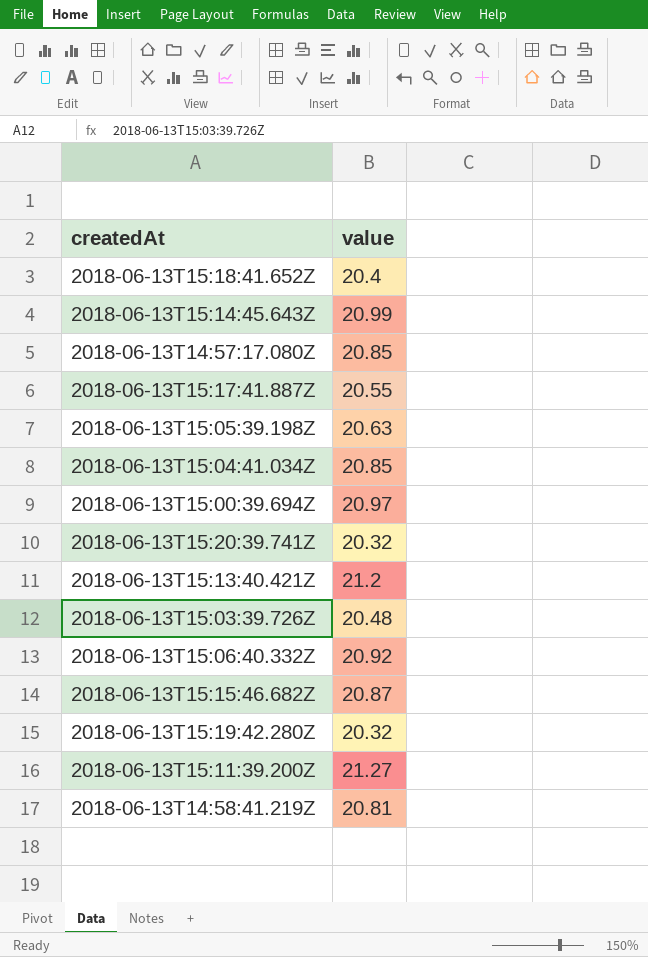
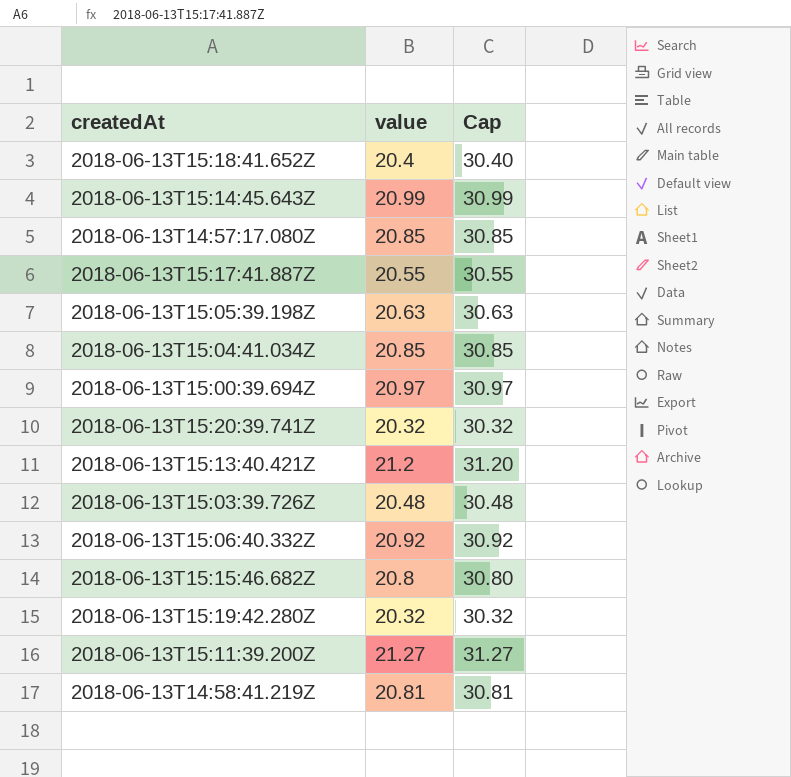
column Cap | formula: none -> [value] + 10
2018-06-13T15:15:46.682Z | value: 20.87 -> 20.8

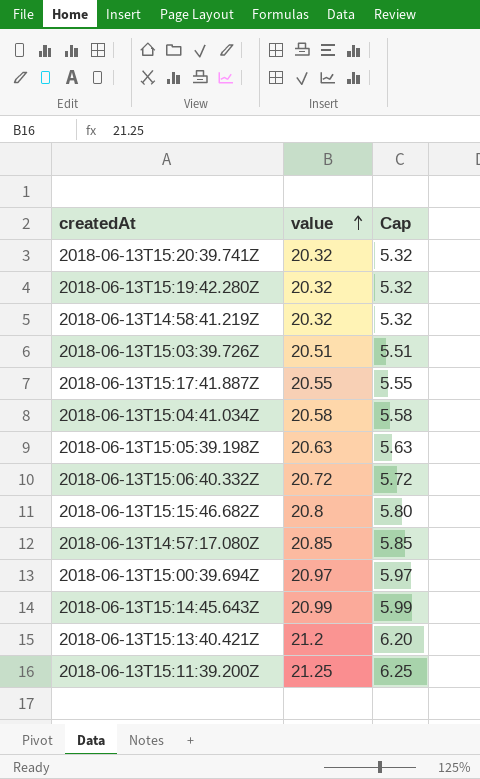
row order: none -> value ascending
column Cap | formula: [value] + 10 -> [value] - 15
row 2018-06-13T15:18:41.652Z: 20.4 | 30.40 -> none
2018-06-13T14:58:41.219Z | value: 20.81 -> 20.32
2018-06-13T15:03:39.726Z | value: 20.48 -> 20.51
2018-06-13T15:04:41.034Z | value: 20.85 -> 20.58
2018-06-13T15:06:40.332Z | value: 20.92 -> 20.72
2018-06-13T15:11:39.200Z | value: 21.27 -> 21.25

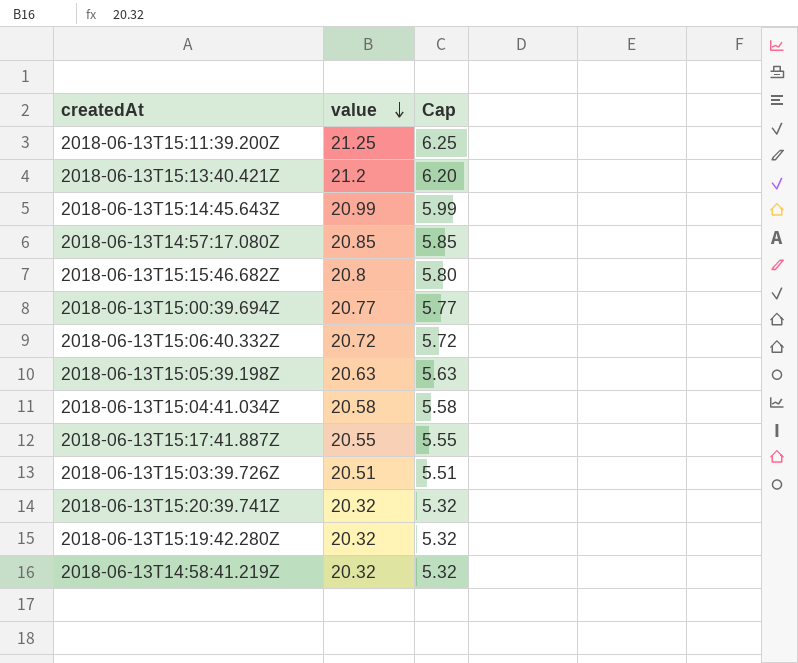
row order: value ascending -> value descending
2018-06-13T15:00:39.694Z | value: 20.97 -> 20.77
2018-06-13T15:00:39.694Z | Cap: 5.97 -> 5.77

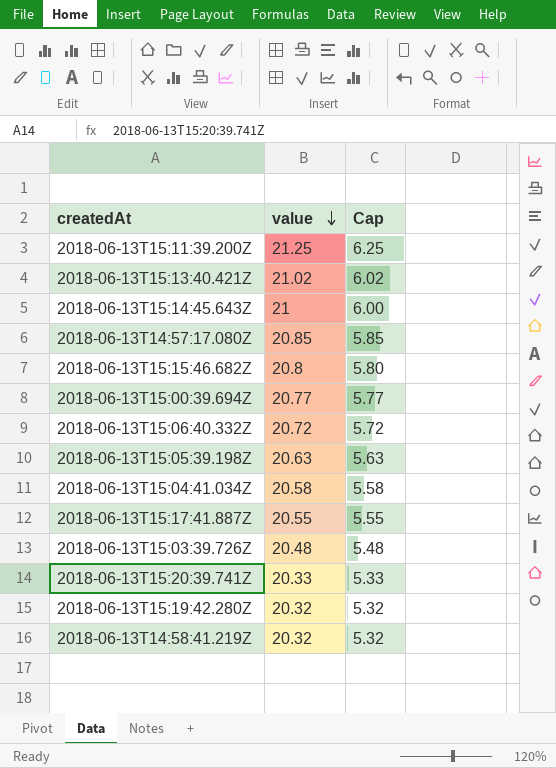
2018-06-13T15:13:40.421Z | value: 21.2 -> 21.02
2018-06-13T15:13:40.421Z | Cap: 6.20 -> 6.02
2018-06-13T15:14:45.643Z | value: 20.99 -> 21
2018-06-13T15:14:45.643Z | Cap: 5.99 -> 6.00
2018-06-13T15:03:39.726Z | value: 20.51 -> 20.48
2018-06-13T15:03:39.726Z | Cap: 5.51 -> 5.48
2018-06-13T15:20:39.741Z | value: 20.32 -> 20.33
2018-06-13T15:20:39.741Z | Cap: 5.32 -> 5.33

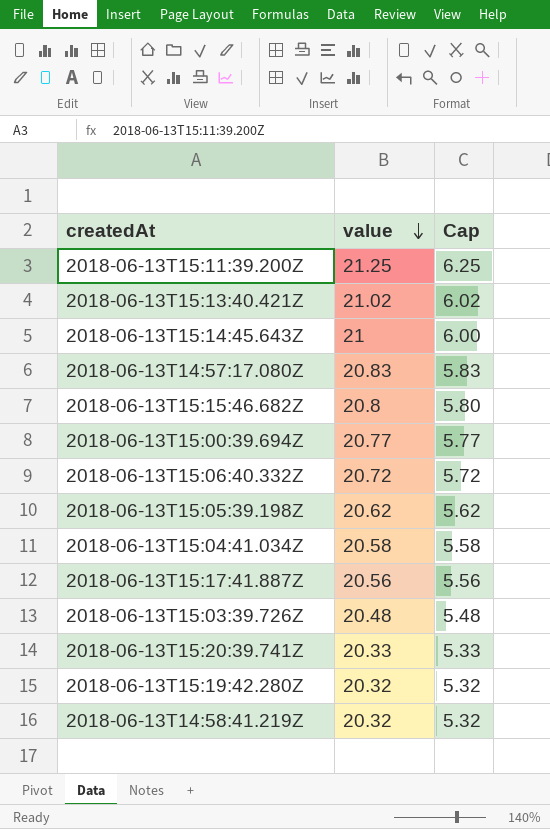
2018-06-13T14:57:17.080Z | value: 20.85 -> 20.83
2018-06-13T14:57:17.080Z | Cap: 5.85 -> 5.83
2018-06-13T15:05:39.198Z | value: 20.63 -> 20.62
2018-06-13T15:05:39.198Z | Cap: 5.63 -> 5.62
2018-06-13T15:17:41.887Z | value: 20.55 -> 20.56
2018-06-13T15:17:41.887Z | Cap: 5.55 -> 5.56

